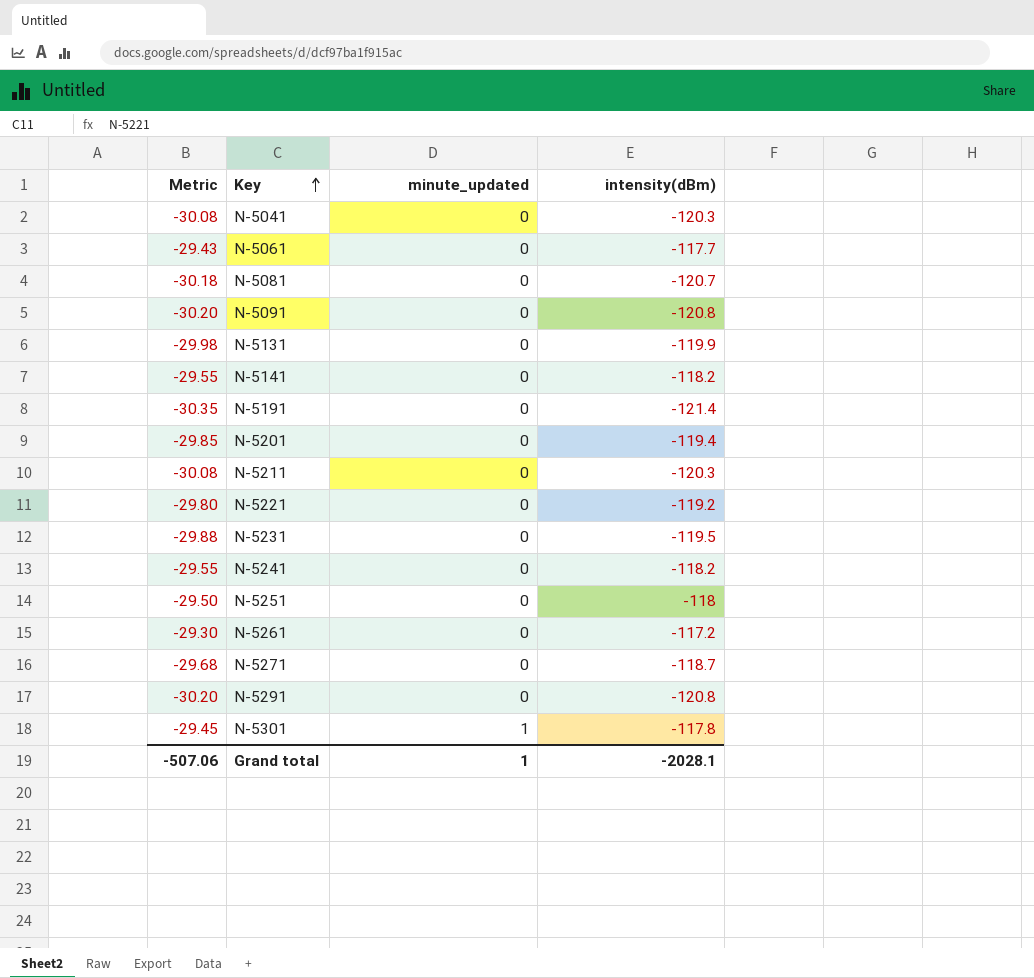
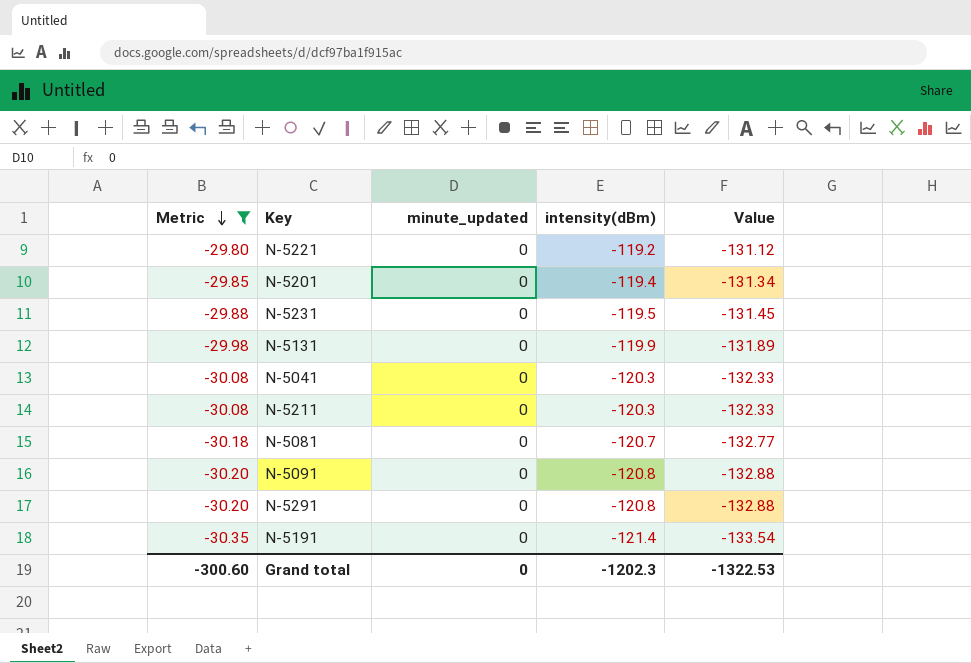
filter: none -> Metric <= -29.80
row order: Key ascending -> Metric descending
column Value | formula: none -> [intensity(dBm)] * 1.1
Grand total | Metric: -507.06 -> -300.60
Grand total | minute_updated: 1 -> 0
Grand total | intensity(dBm): -2028.1 -> -1202.3

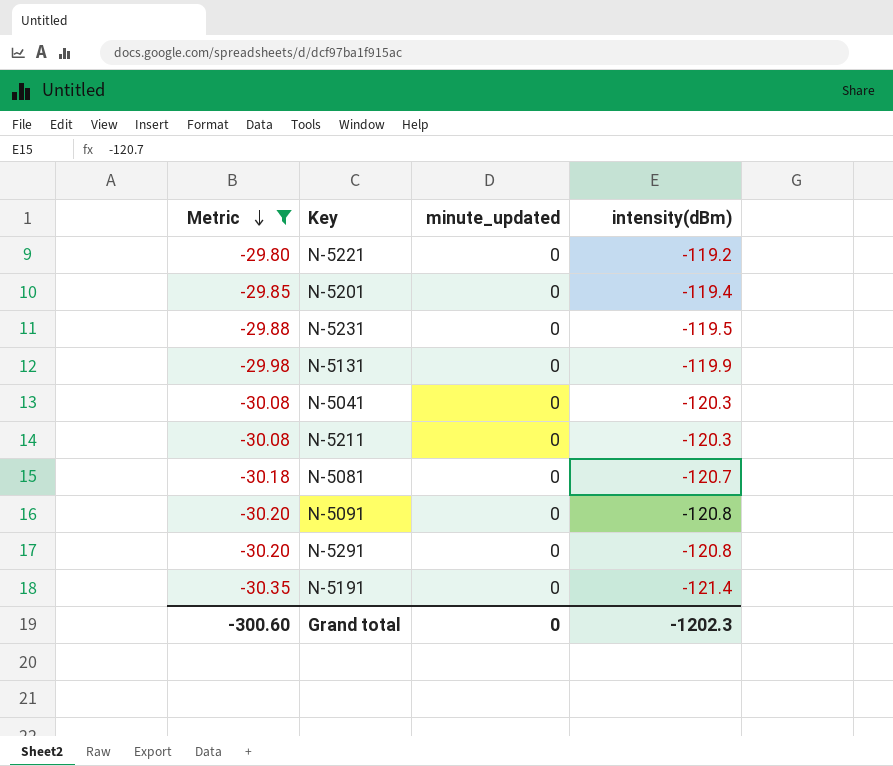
column Value | formula: [intensity(dBm)] * 1.1 -> none

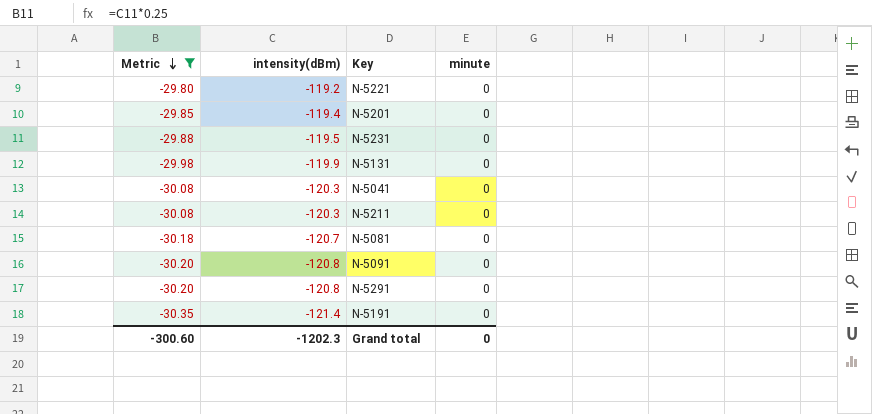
column intensity(dBm) | position: 4 -> 2
column name: minute_updated -> minute

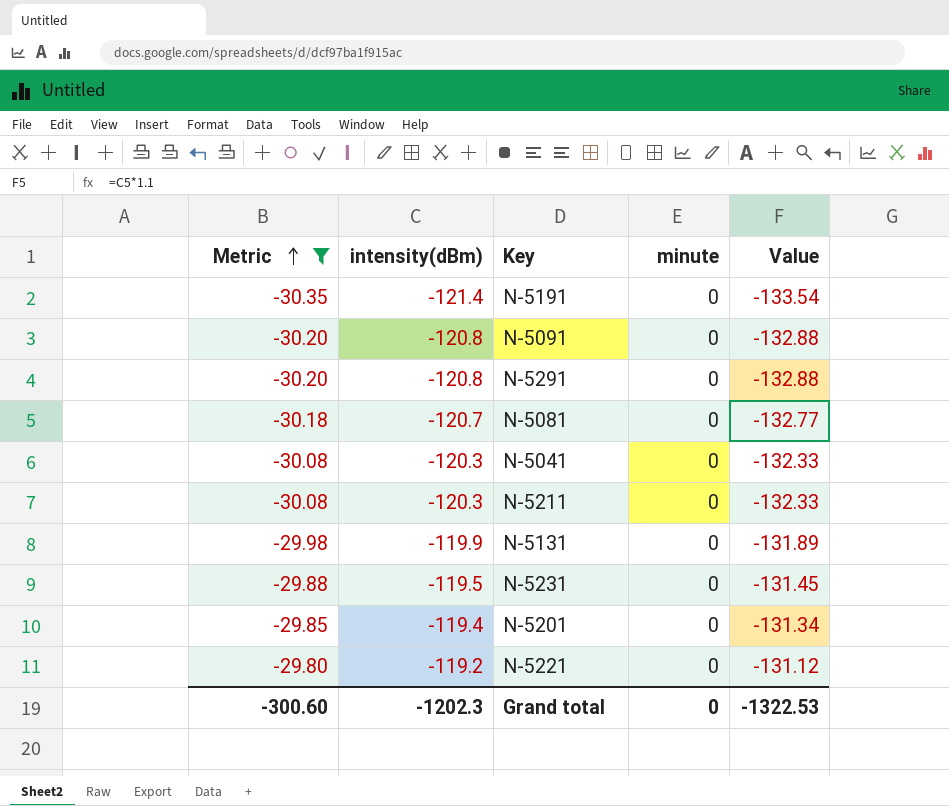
row order: Metric descending -> Metric ascending
column Value | formula: none -> [intensity(dBm)] * 1.1

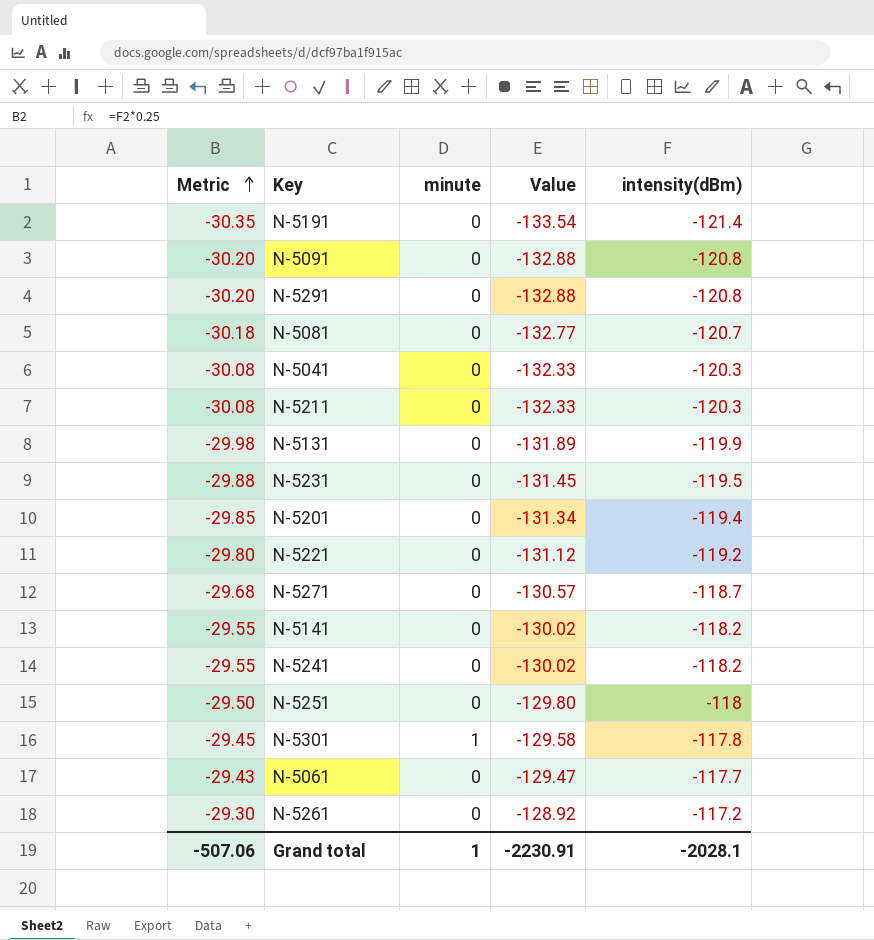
filter: Metric <= -29.80 -> none
column intensity(dBm) | position: 2 -> 5
Grand total | Metric: -300.60 -> -507.06
Grand total | minute: 0 -> 1
Grand total | Value: -1322.53 -> -2230.91
Grand total | intensity(dBm): -1202.3 -> -2028.1

